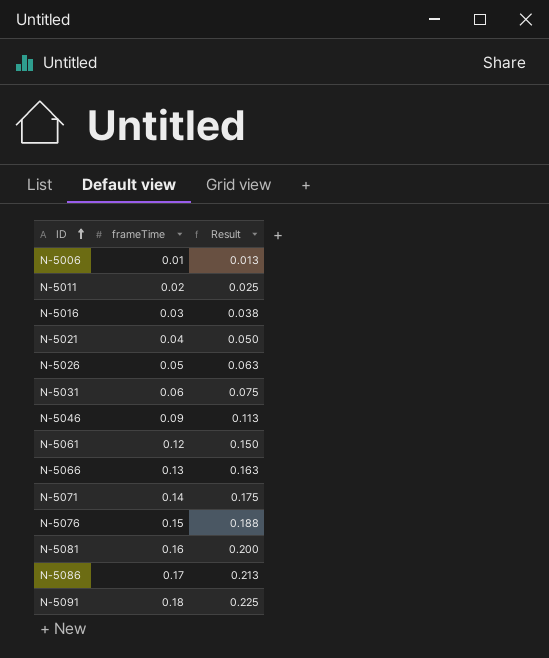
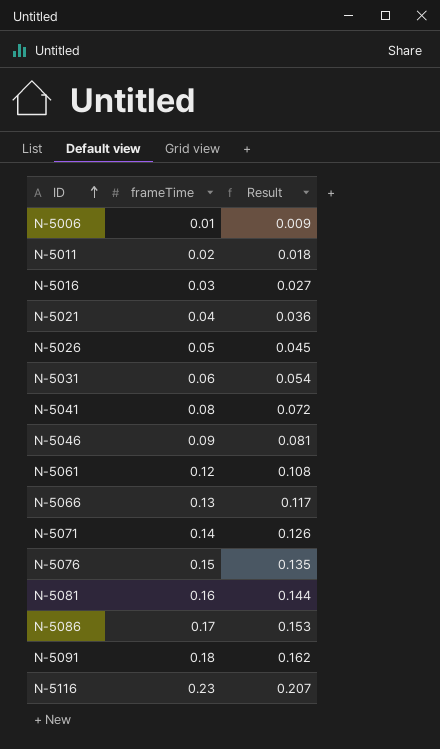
column Result | formula: [frameTime] * 1.25 -> [frameTime] * 0.9
row N-5041: none -> 0.08 | 0.072
row N-5116: none -> 0.23 | 0.207

